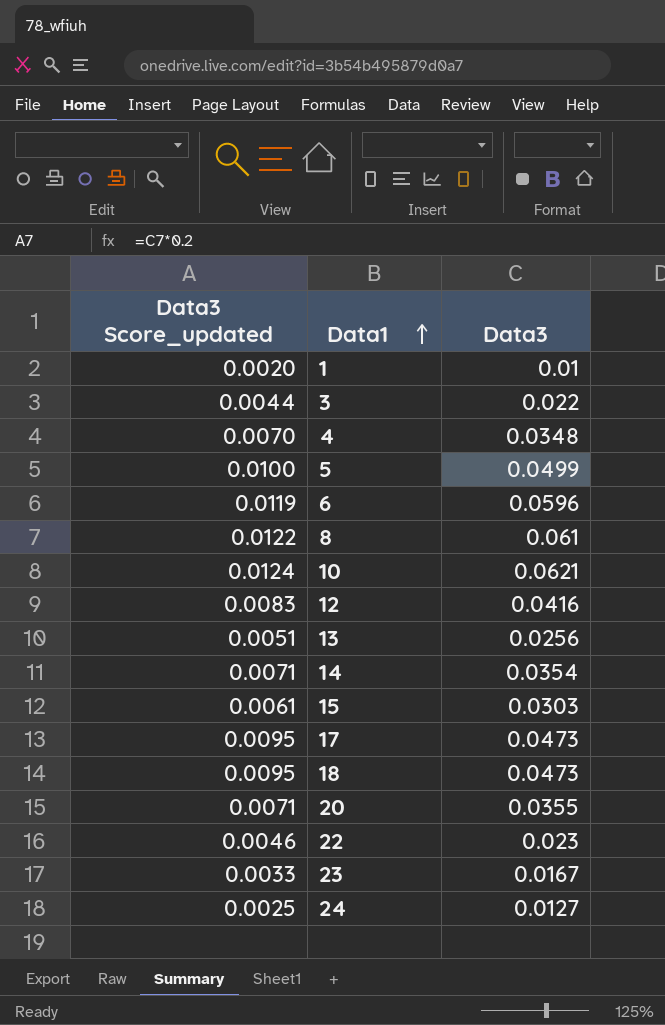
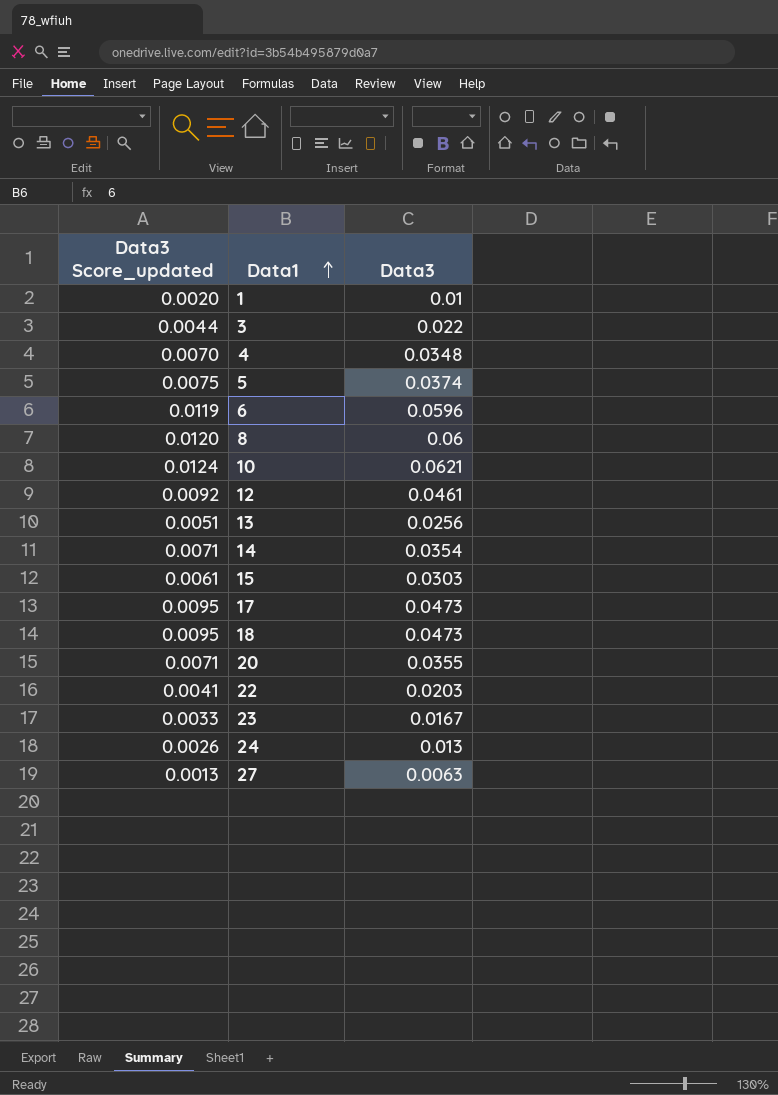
5 | Data3 Score_updated: 0.0100 -> 0.0075
5 | Data3: 0.0499 -> 0.0374
8 | Data3 Score_updated: 0.0122 -> 0.0120
8 | Data3: 0.061 -> 0.06
12 | Data3 Score_updated: 0.0083 -> 0.0092
12 | Data3: 0.0416 -> 0.0461
22 | Data3 Score_updated: 0.0046 -> 0.0041
22 | Data3: 0.023 -> 0.0203
24 | Data3 Score_updated: 0.0025 -> 0.0026
24 | Data3: 0.0127 -> 0.013
row 27: none -> 0.0013 | 0.0063

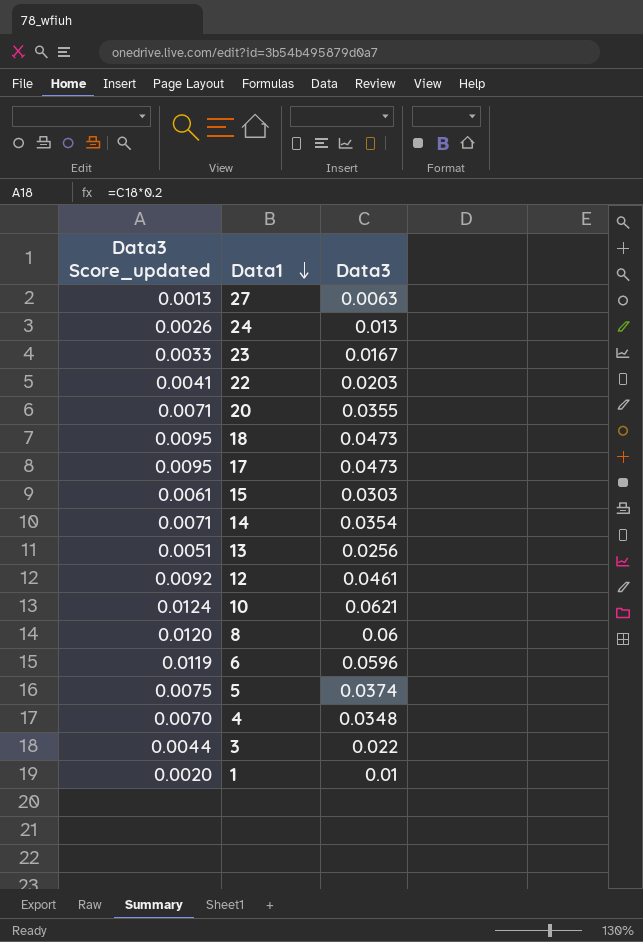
row order: Data1 ascending -> Data1 descending

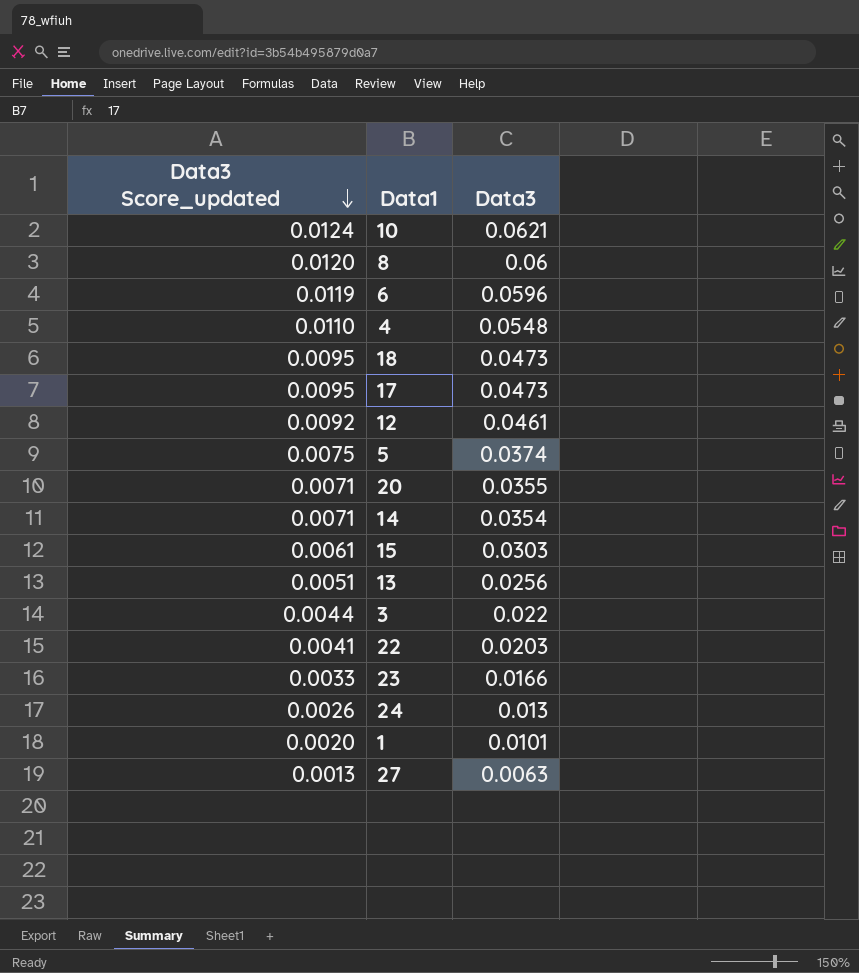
row order: Data1 descending -> Data3 Score_updated descending
4 | Data3 Score_updated: 0.0070 -> 0.0110
4 | Data3: 0.0348 -> 0.0548
23 | Data3: 0.0167 -> 0.0166
1 | Data3: 0.01 -> 0.0101

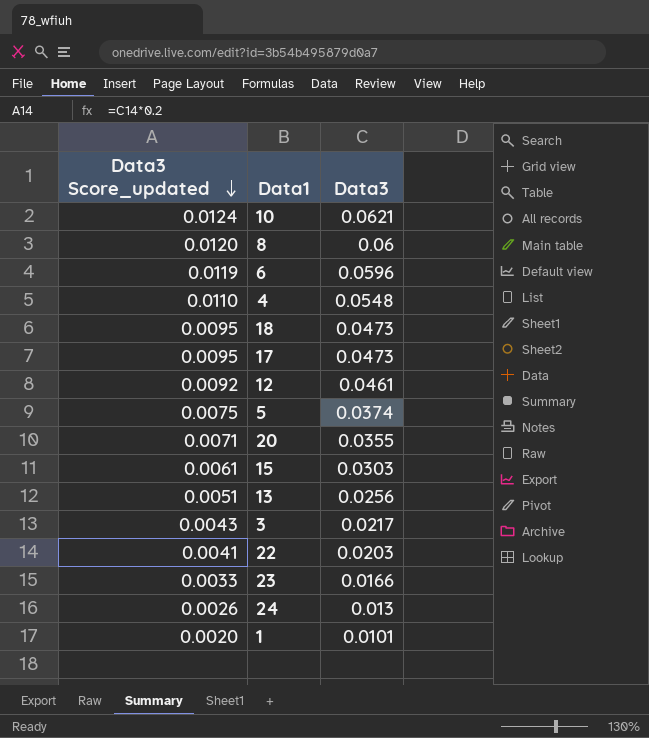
row 14: 0.0071 | 0.0354 -> none
row 27: 0.0013 | 0.0063 -> none
3 | Data3 Score_updated: 0.0044 -> 0.0043
3 | Data3: 0.022 -> 0.0217

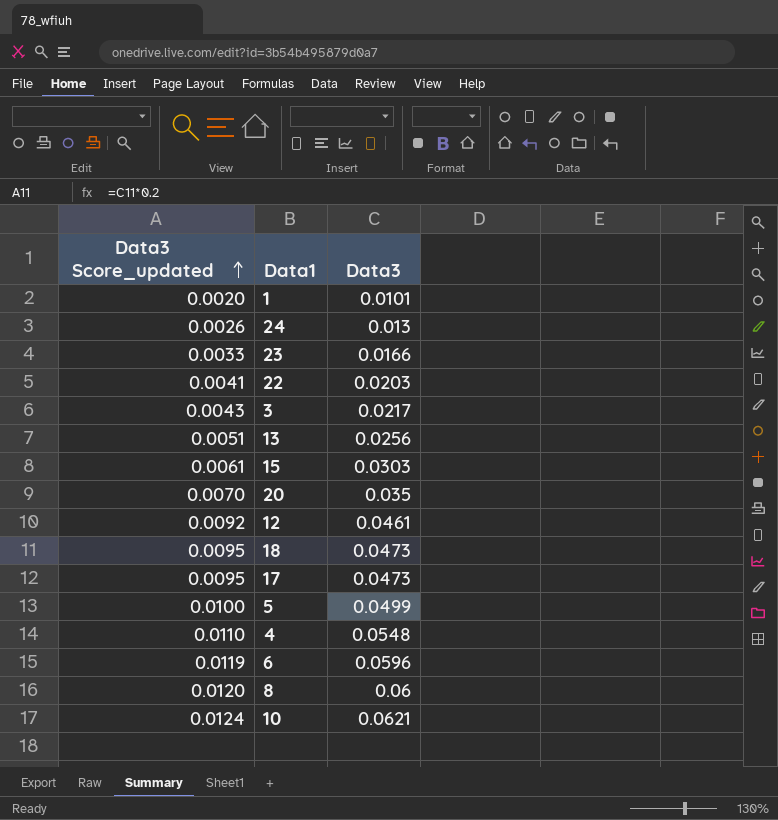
row order: Data3 Score_updated descending -> Data3 Score_updated ascending
20 | Data3 Score_updated: 0.0071 -> 0.0070
20 | Data3: 0.0355 -> 0.035
5 | Data3 Score_updated: 0.0075 -> 0.0100
5 | Data3: 0.0374 -> 0.0499

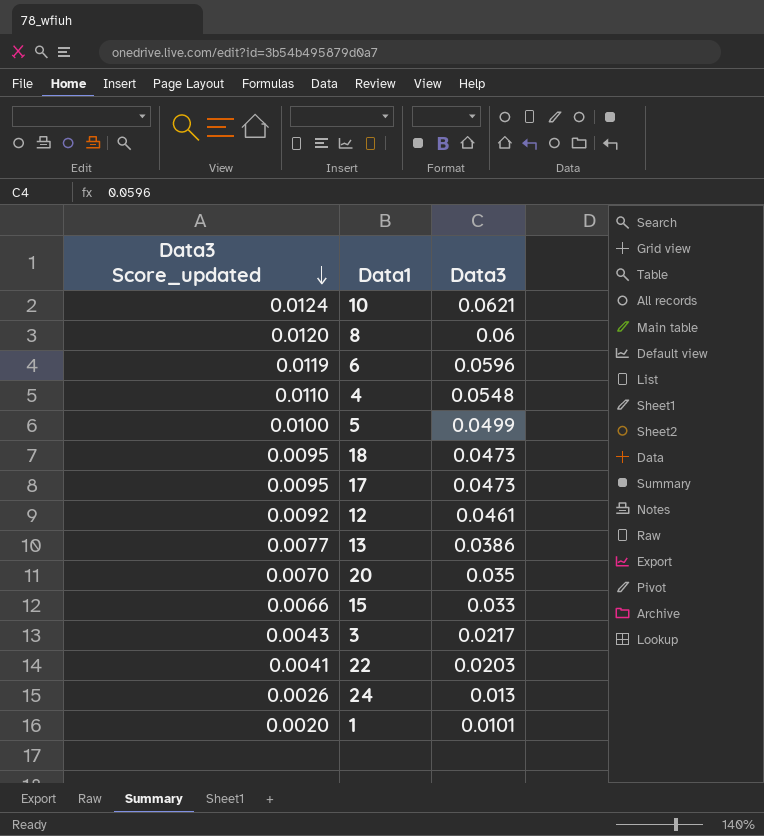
row order: Data3 Score_updated ascending -> Data3 Score_updated descending
row 23: 0.0033 | 0.0166 -> none
13 | Data3 Score_updated: 0.0051 -> 0.0077
13 | Data3: 0.0256 -> 0.0386
15 | Data3 Score_updated: 0.0061 -> 0.0066
15 | Data3: 0.0303 -> 0.033

